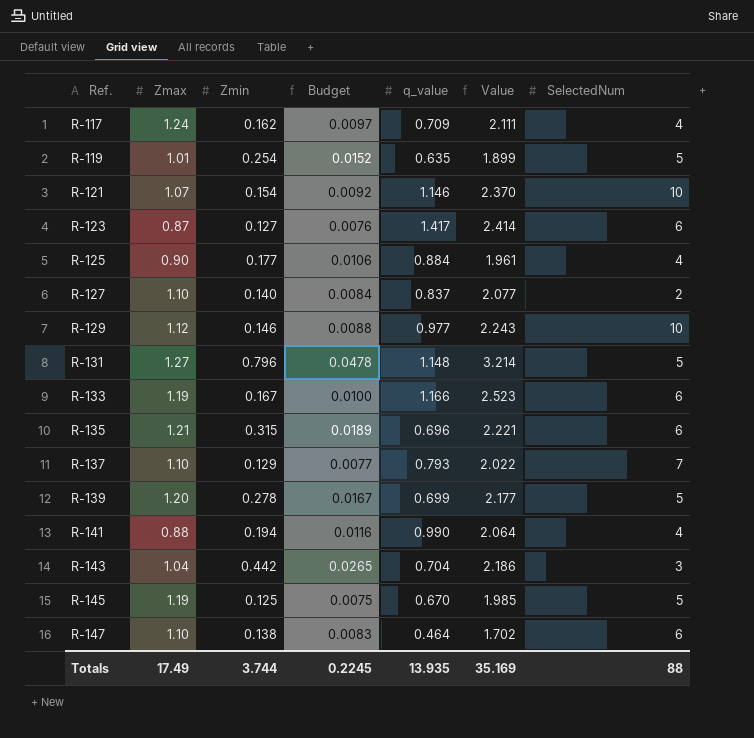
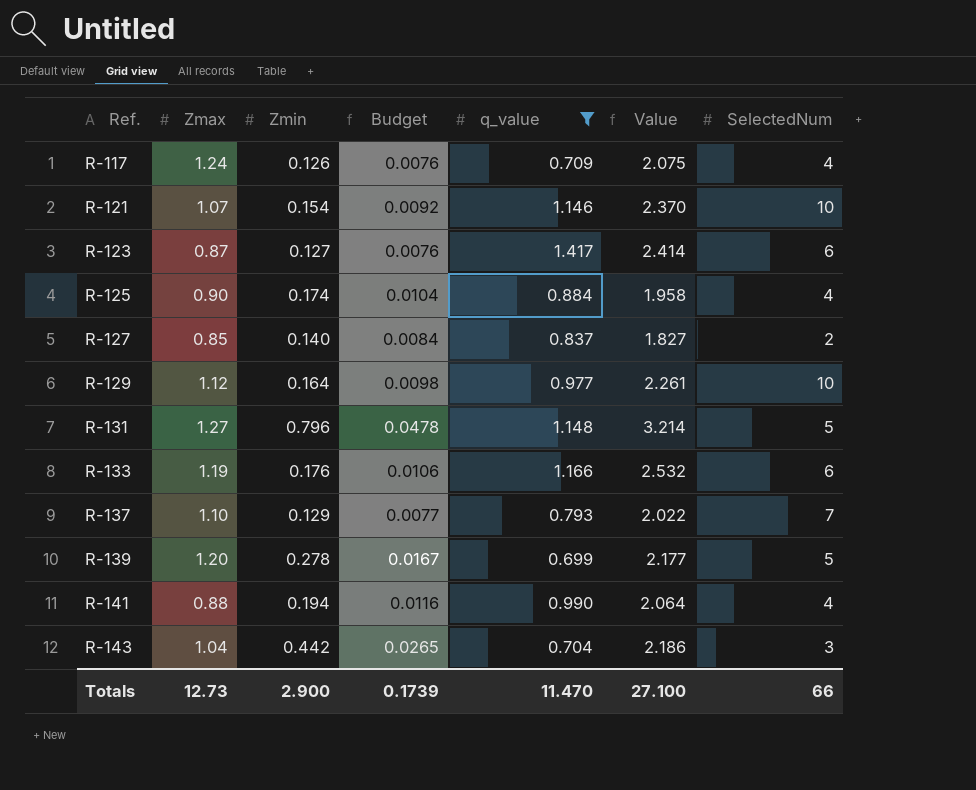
filter: none -> q_value >= 0.699
R-117 | Zmin: 0.162 -> 0.126
R-117 | Budget: 0.0097 -> 0.0076
R-117 | Value: 2.111 -> 2.075
R-125 | Zmin: 0.177 -> 0.174
R-125 | Budget: 0.0106 -> 0.0104
R-125 | Value: 1.961 -> 1.958
R-127 | Zmax: 1.10 -> 0.85
R-127 | Value: 2.077 -> 1.827
R-129 | Zmin: 0.146 -> 0.164
R-129 | Budget: 0.0088 -> 0.0098
R-129 | Value: 2.243 -> 2.261
R-133 | Zmin: 0.167 -> 0.176
R-133 | Budget: 0.0100 -> 0.0106
R-133 | Value: 2.523 -> 2.532
Totals | Zmax: 17.49 -> 12.73
Totals | Zmin: 3.744 -> 2.900
Totals | Budget: 0.2245 -> 0.1739
Totals | q_value: 13.935 -> 11.470
Totals | Value: 35.169 -> 27.100
Totals | SelectedNum: 88 -> 66

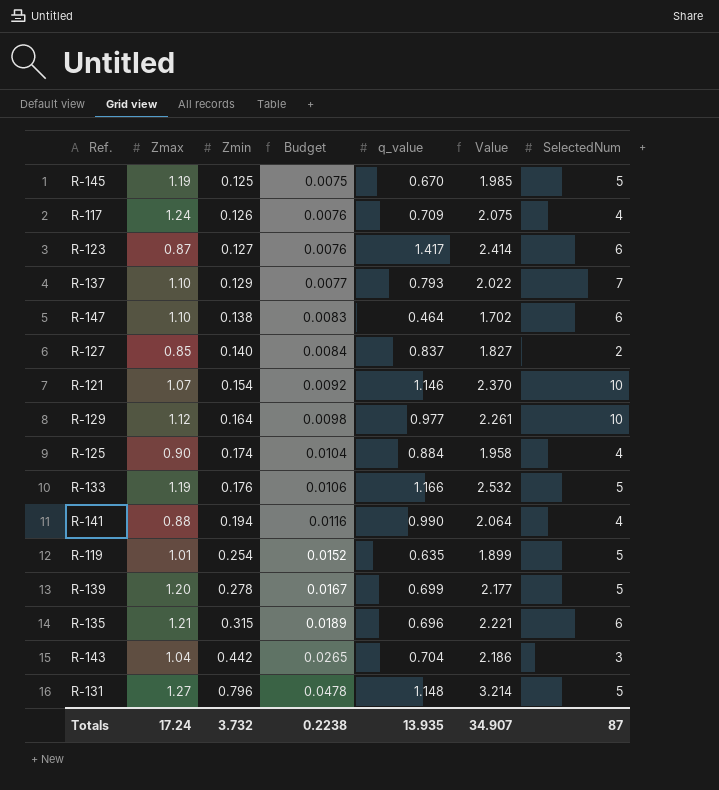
filter: q_value >= 0.699 -> none
row order: Ref. ascending -> Zmin ascending
R-133 | SelectedNum: 6 -> 5
Totals | Zmax: 12.73 -> 17.24
Totals | Zmin: 2.900 -> 3.732
Totals | Budget: 0.1739 -> 0.2238
Totals | q_value: 11.470 -> 13.935
Totals | Value: 27.100 -> 34.907
Totals | SelectedNum: 66 -> 87

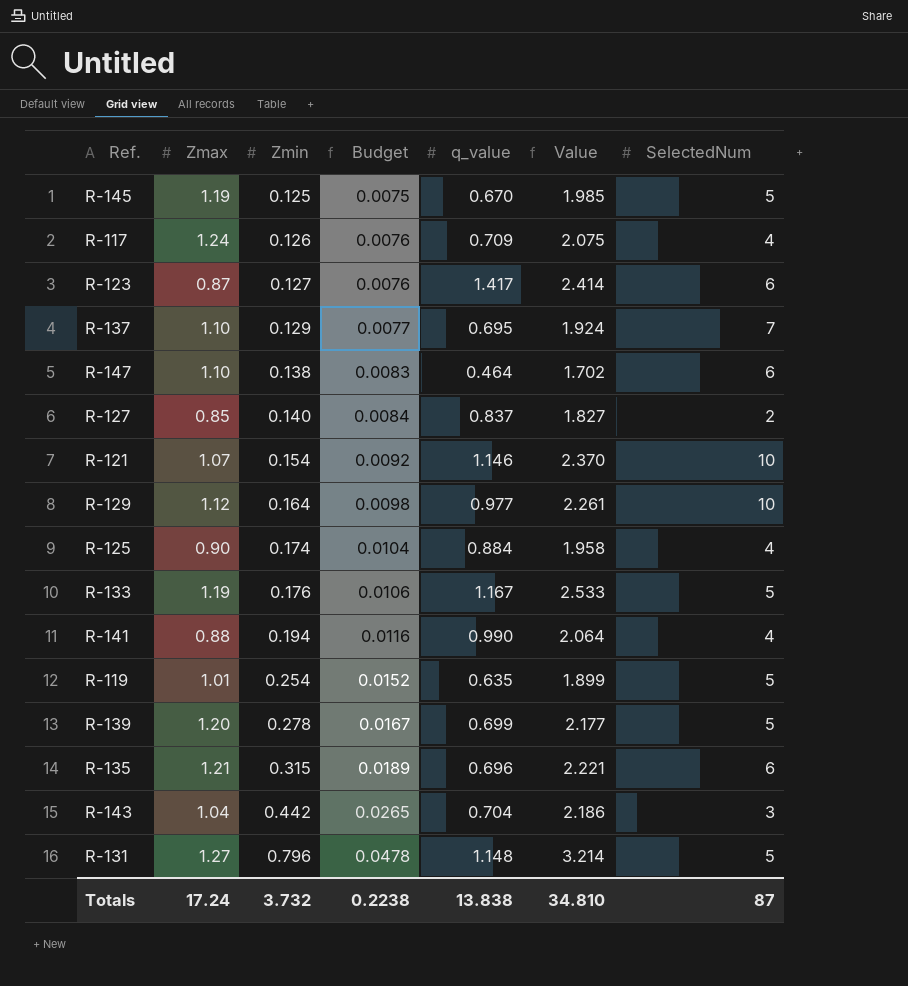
R-137 | q_value: 0.793 -> 0.695
R-137 | Value: 2.022 -> 1.924
R-133 | q_value: 1.166 -> 1.167
R-133 | Value: 2.532 -> 2.533
Totals | q_value: 13.935 -> 13.838
Totals | Value: 34.907 -> 34.810

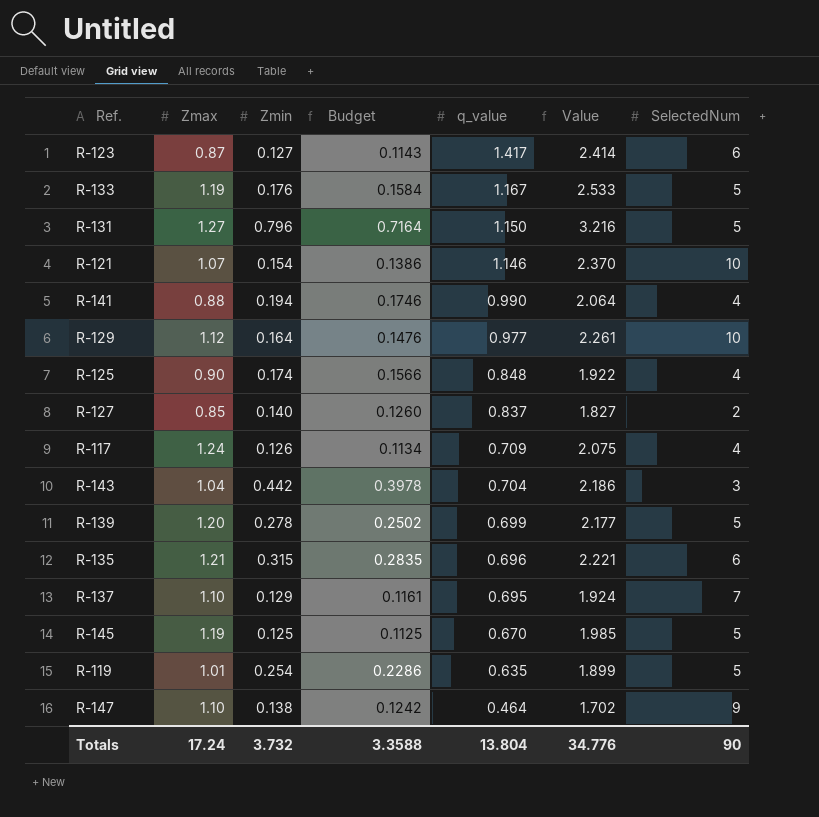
row order: Zmin ascending -> q_value descending
column Budget | formula: [Zmin] * 0.06 -> [Zmin] * 0.9
R-131 | q_value: 1.148 -> 1.150
R-131 | Value: 3.214 -> 3.216
R-125 | q_value: 0.884 -> 0.848
R-125 | Value: 1.958 -> 1.922
R-147 | SelectedNum: 6 -> 9
Totals | Budget: 0.2238 -> 3.3588
Totals | q_value: 13.838 -> 13.804
Totals | Value: 34.810 -> 34.776
Totals | SelectedNum: 87 -> 90

